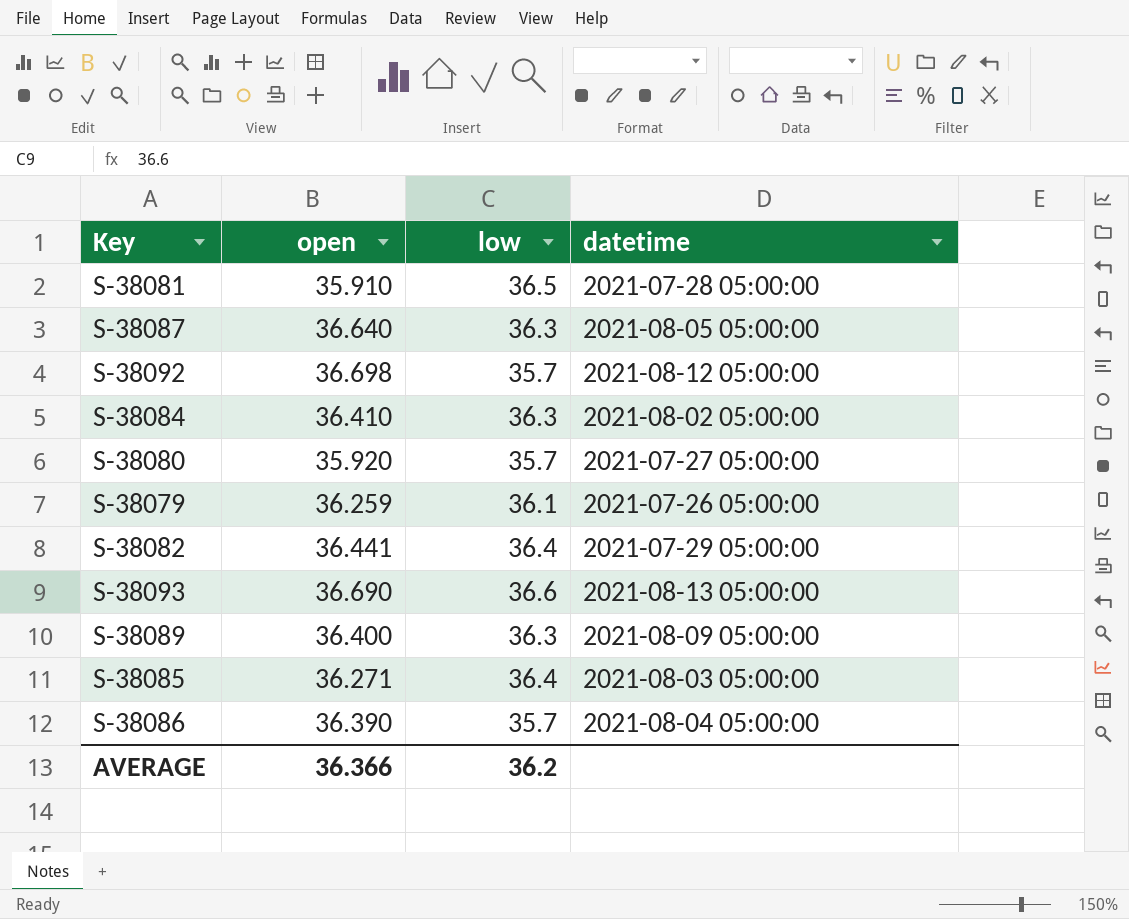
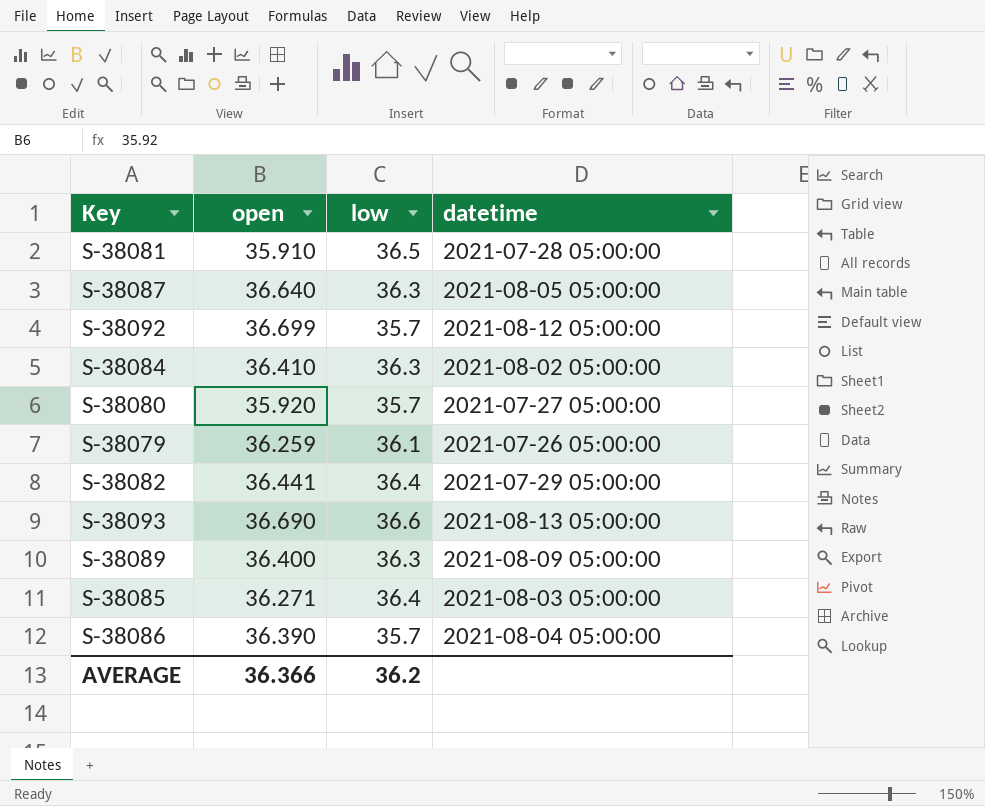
S-38092 | open: 36.698 -> 36.699

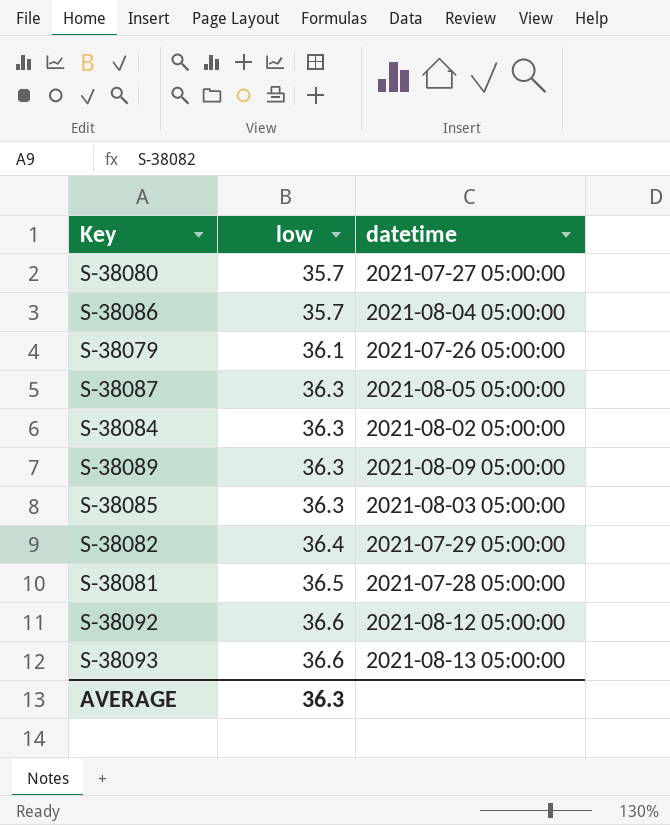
row order: none -> low ascending
column open | position: 2 -> none
S-38085 | low: 36.4 -> 36.3
S-38092 | low: 35.7 -> 36.6
AVERAGE | low: 36.2 -> 36.3

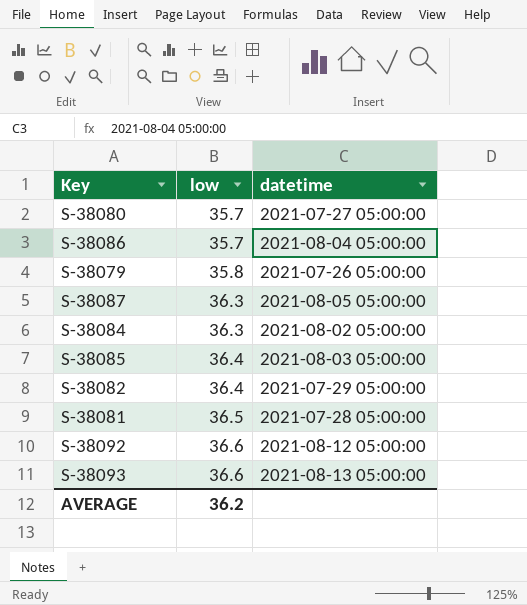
row S-38089: 36.3 | 2021-08-09 05:00:00 -> none
S-38079 | low: 36.1 -> 35.8
S-38085 | low: 36.3 -> 36.4
AVERAGE | low: 36.3 -> 36.2

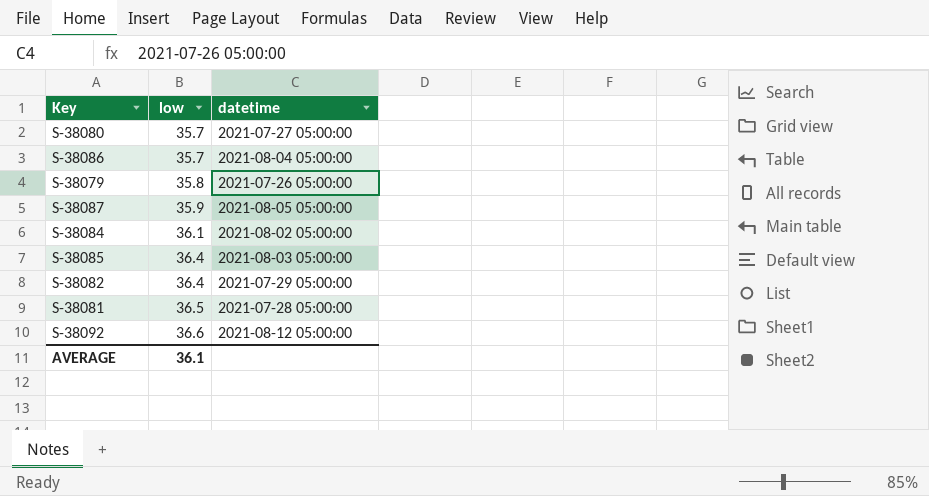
row S-38093: 36.6 | 2021-08-13 05:00:00 -> none
S-38087 | low: 36.3 -> 35.9
S-38084 | low: 36.3 -> 36.1
AVERAGE | low: 36.2 -> 36.1

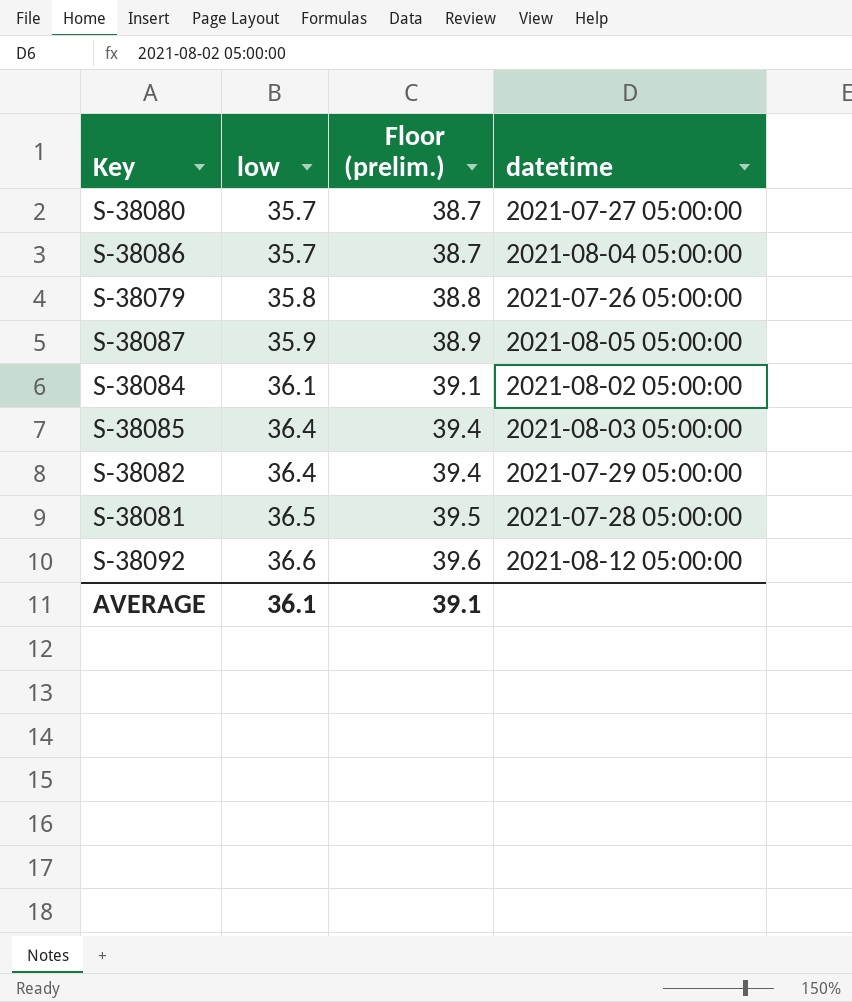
column Floor (prelim.) | formula: none -> [low] + 3

